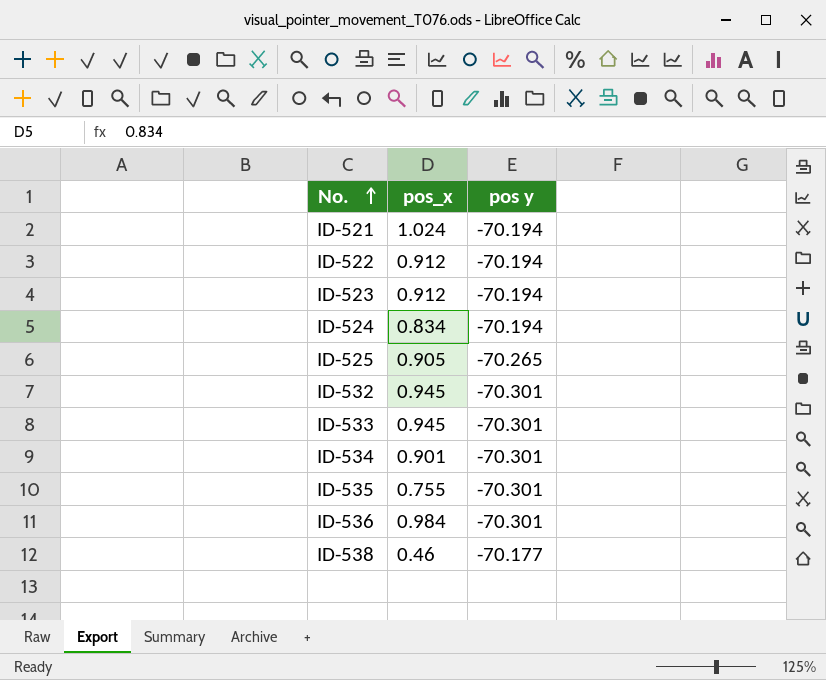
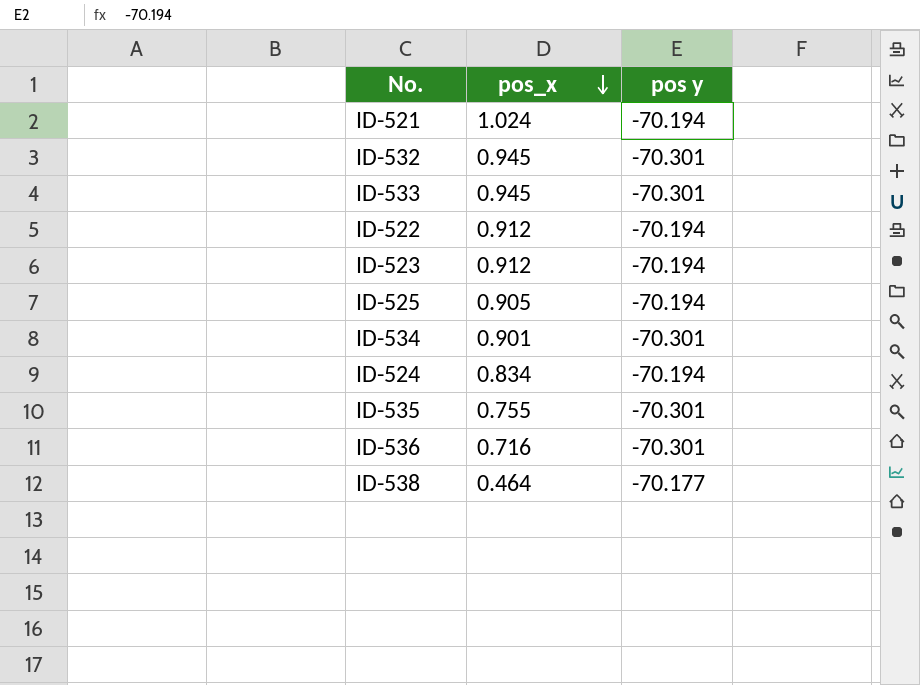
row order: No. ascending -> pos_x descending
ID-525 | pos y: -70.265 -> -70.194
ID-536 | pos_x: 0.984 -> 0.716
ID-538 | pos_x: 0.46 -> 0.464

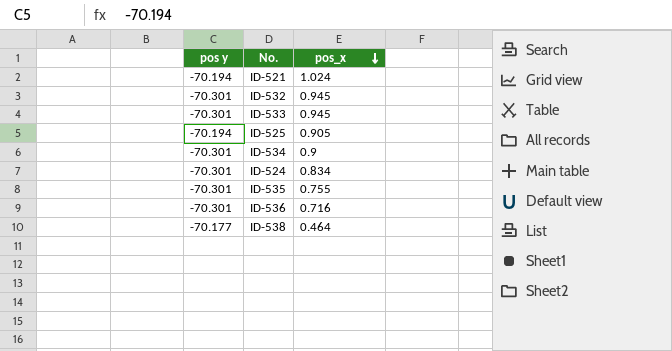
column pos y | position: 3 -> 1
row ID-522: 0.912 | -70.194 -> none
row ID-523: 0.912 | -70.194 -> none
ID-534 | pos_x: 0.901 -> 0.9
ID-524 | pos y: -70.194 -> -70.301

